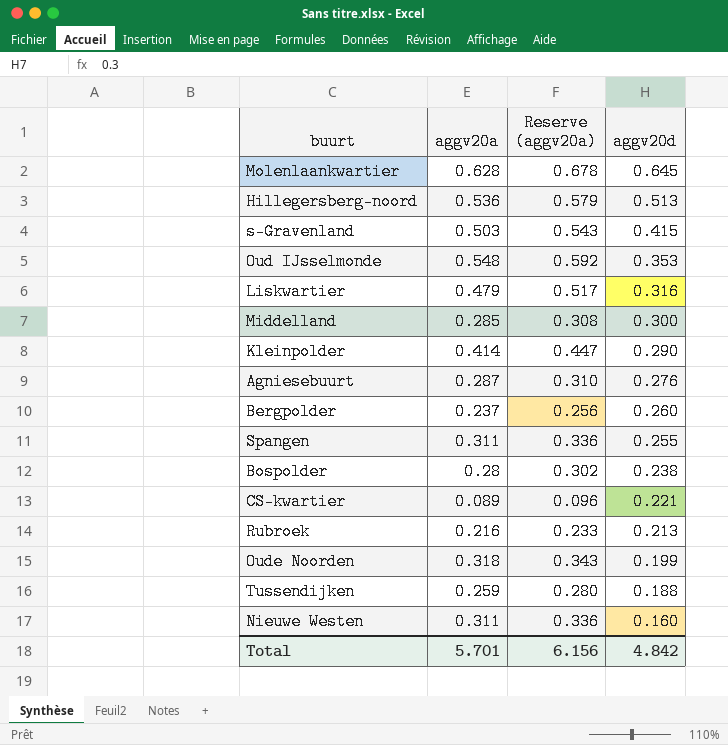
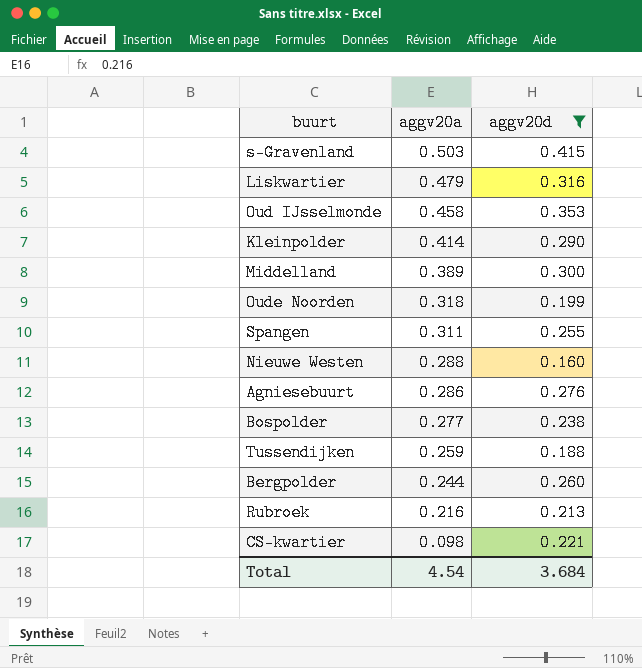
filter: none -> aggv20d <= 0.415
row order: aggv20d descending -> aggv20a descending
column Reserve (aggv20a) | formula: [aggv20a] * 1.08 -> none
Oud IJsselmonde | aggv20a: 0.548 -> 0.458
Middelland | aggv20a: 0.285 -> 0.389
Nieuwe Westen | aggv20a: 0.311 -> 0.288
Agniesebuurt | aggv20a: 0.287 -> 0.286
Bospolder | aggv20a: 0.28 -> 0.277
Bergpolder | aggv20a: 0.237 -> 0.244
CS-kwartier | aggv20a: 0.089 -> 0.098
Total | aggv20a: 5.701 -> 4.54
Total | aggv20d: 4.842 -> 3.684

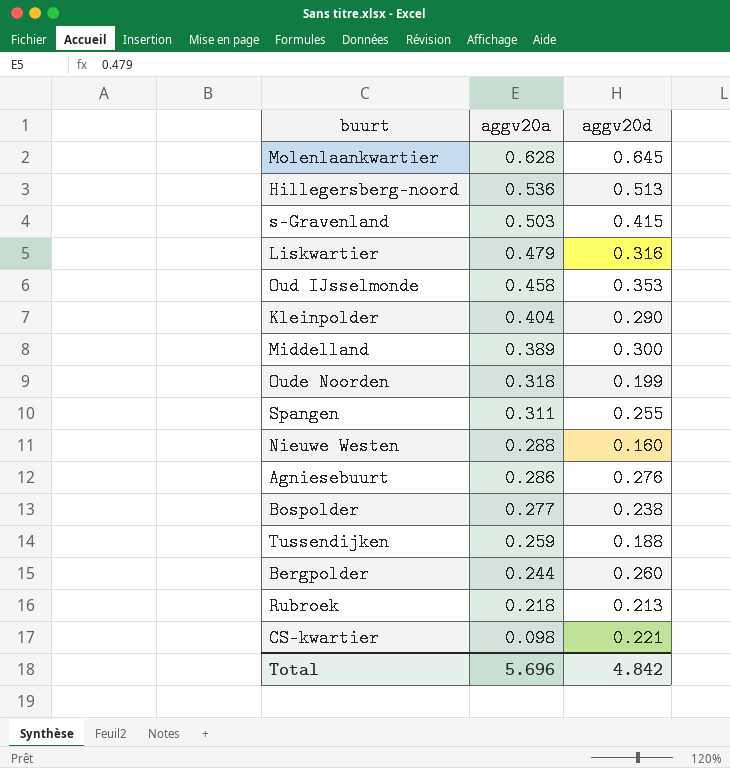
filter: aggv20d <= 0.415 -> none
Kleinpolder | aggv20a: 0.414 -> 0.404
Rubroek | aggv20a: 0.216 -> 0.218
Total | aggv20a: 4.54 -> 5.696
Total | aggv20d: 3.684 -> 4.842

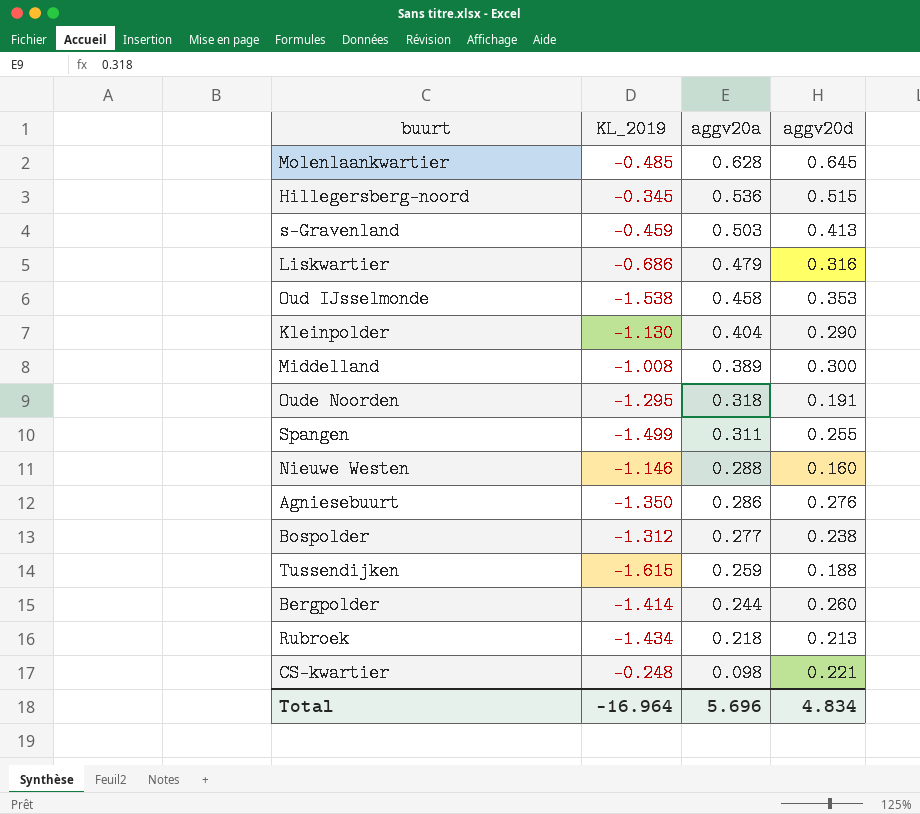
column KL_2019 | position: none -> 2
Hillegersberg-noord | aggv20d: 0.513 -> 0.515
s-Gravenland | aggv20d: 0.415 -> 0.413
Oude Noorden | aggv20d: 0.199 -> 0.191
Total | aggv20d: 4.842 -> 4.834

